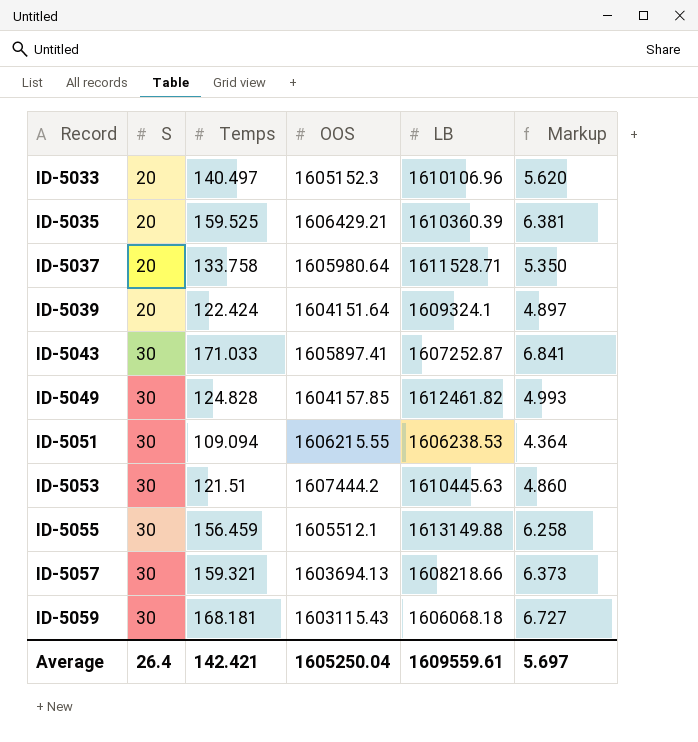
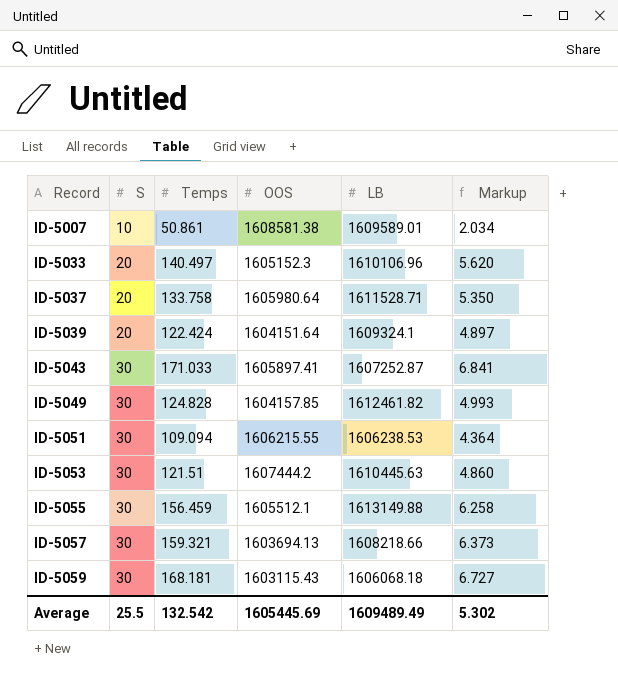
row ID-5035: 20 | 159.525 | 1606429.21 | 1610360.39 | 6.381 -> none
row ID-5007: none -> 10 | 50.861 | 1608581.38 | 1609589.01 | 2.034
Average | S: 26.4 -> 25.5
Average | Temps: 142.421 -> 132.542
Average | OOS: 1605250.04 -> 1605445.69
Average | LB: 1609559.61 -> 1609489.49
Average | Markup: 5.697 -> 5.302

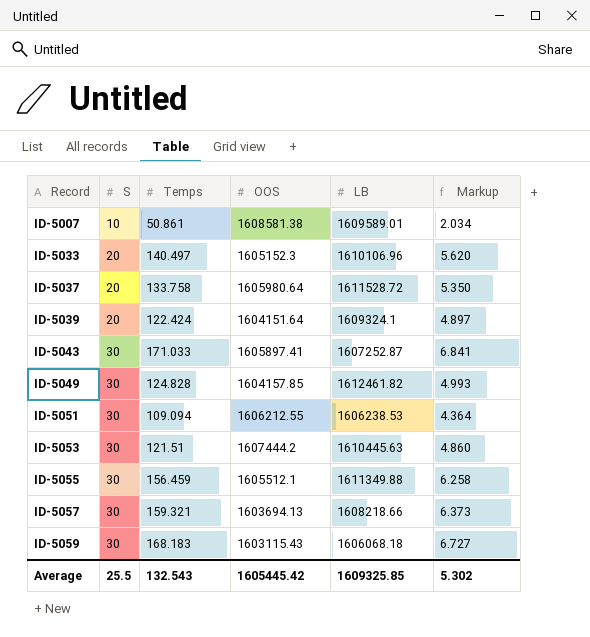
ID-5037 | LB: 1611528.71 -> 1611528.72
ID-5051 | OOS: 1606215.55 -> 1606212.55
ID-5055 | LB: 1613149.88 -> 1611349.88
ID-5059 | Temps: 168.181 -> 168.183
Average | Temps: 132.542 -> 132.543
Average | OOS: 1605445.69 -> 1605445.42
Average | LB: 1609489.49 -> 1609325.85

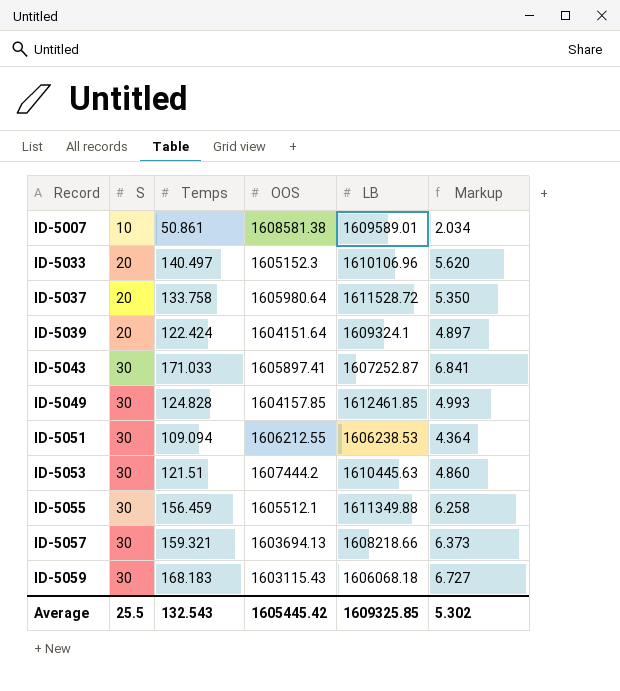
ID-5049 | LB: 1612461.82 -> 1612461.85

